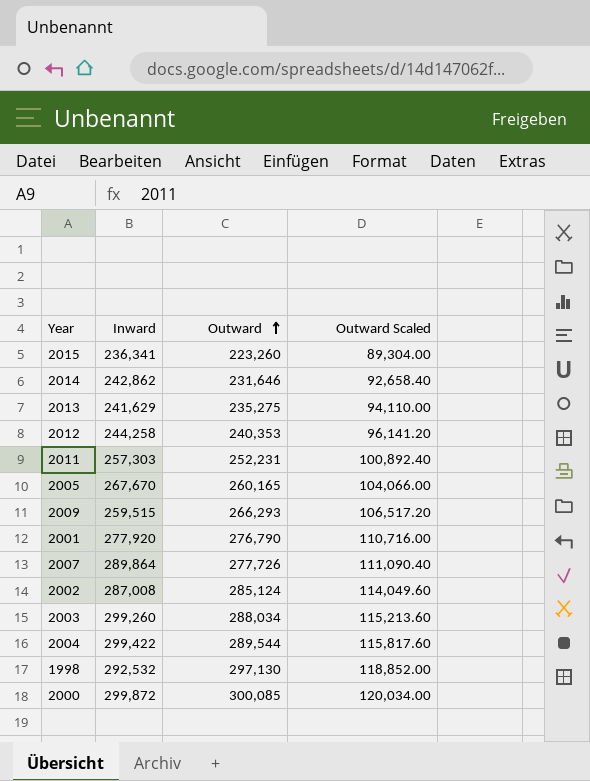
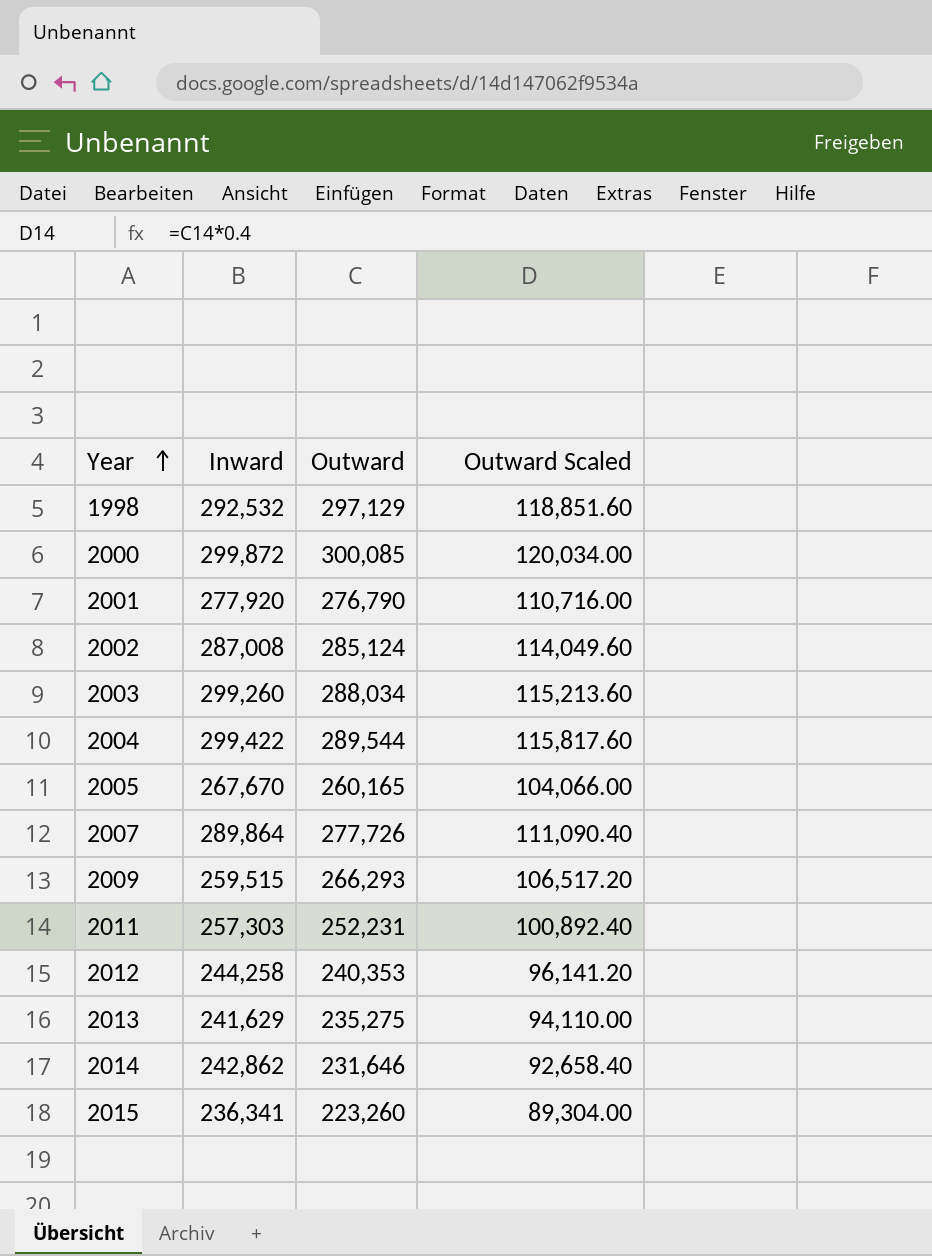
row order: Outward ascending -> Year ascending
1998 | Outward: 297,130 -> 297,129
1998 | Outward Scaled: 118,852.00 -> 118,851.60

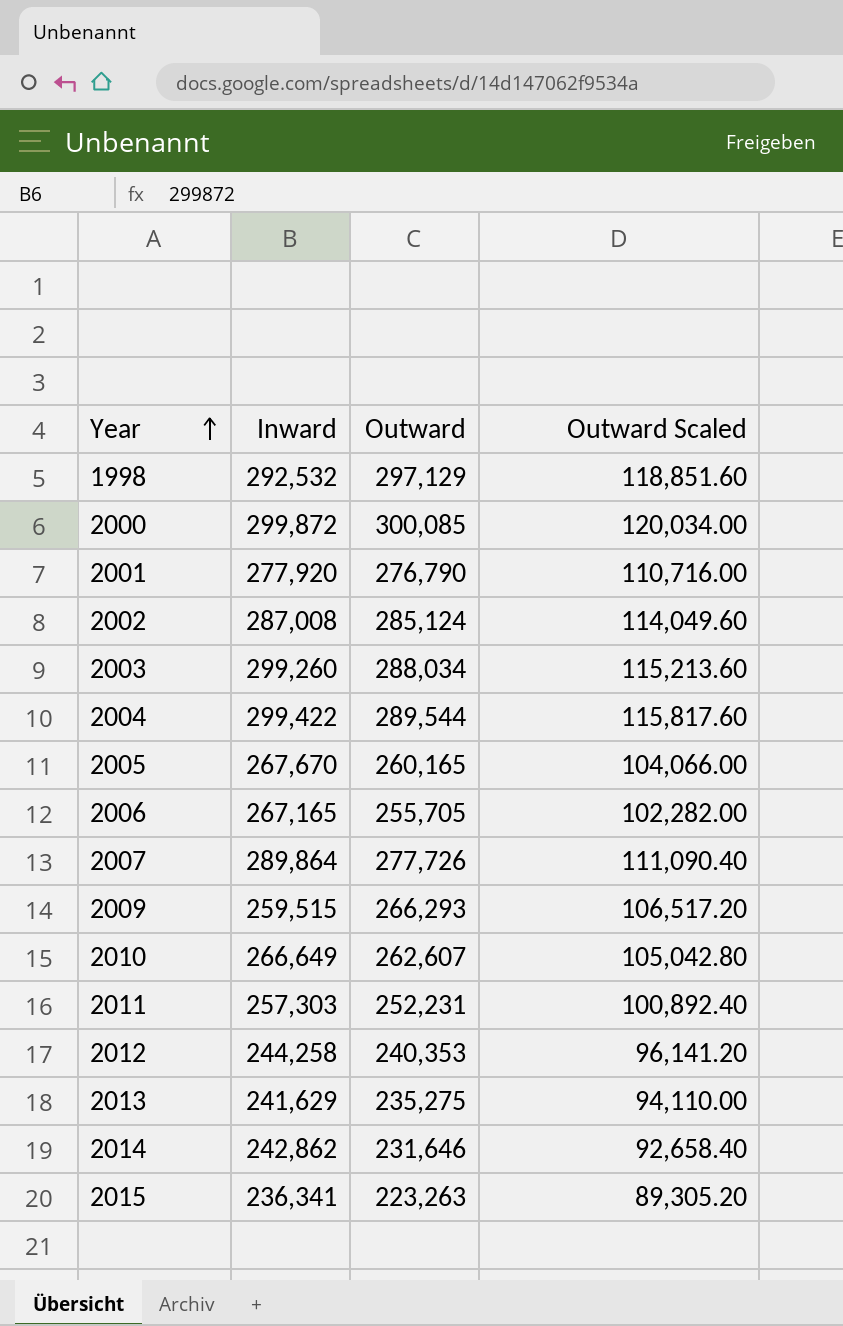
row 2006: none -> 267,165 | 255,705 | 102,282.00
row 2010: none -> 266,649 | 262,607 | 105,042.80
2015 | Outward: 223,260 -> 223,263
2015 | Outward Scaled: 89,304.00 -> 89,305.20

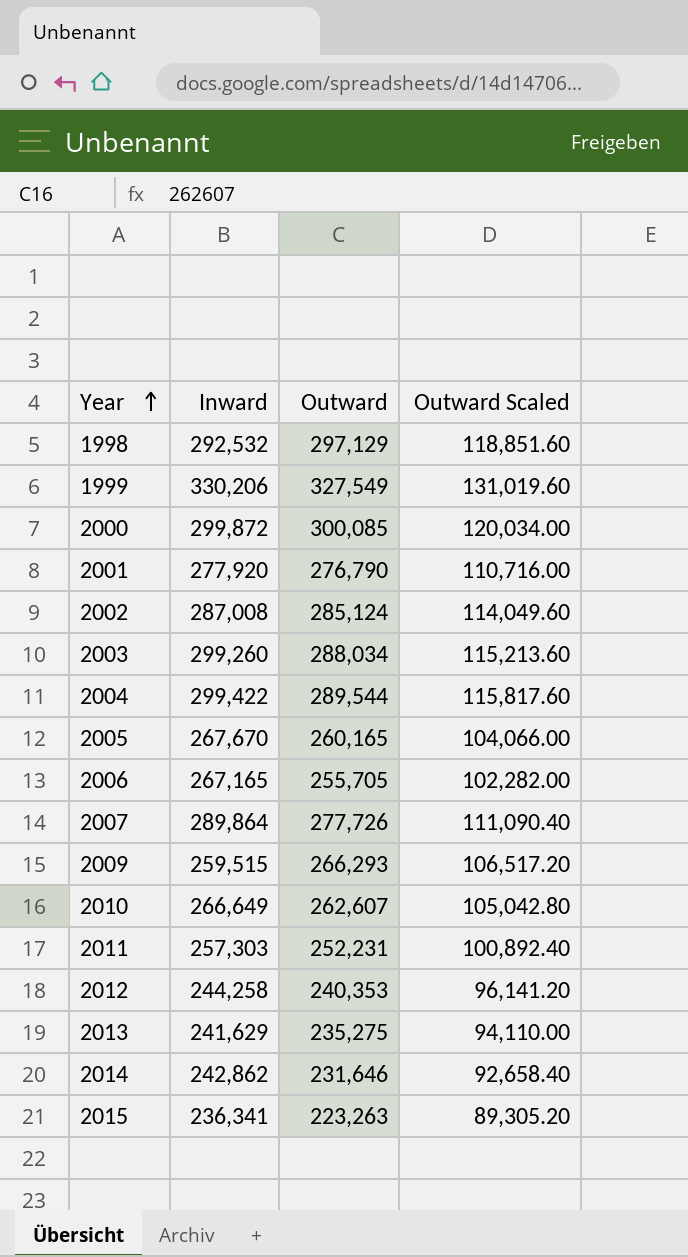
row 1999: none -> 330,206 | 327,549 | 131,019.60

